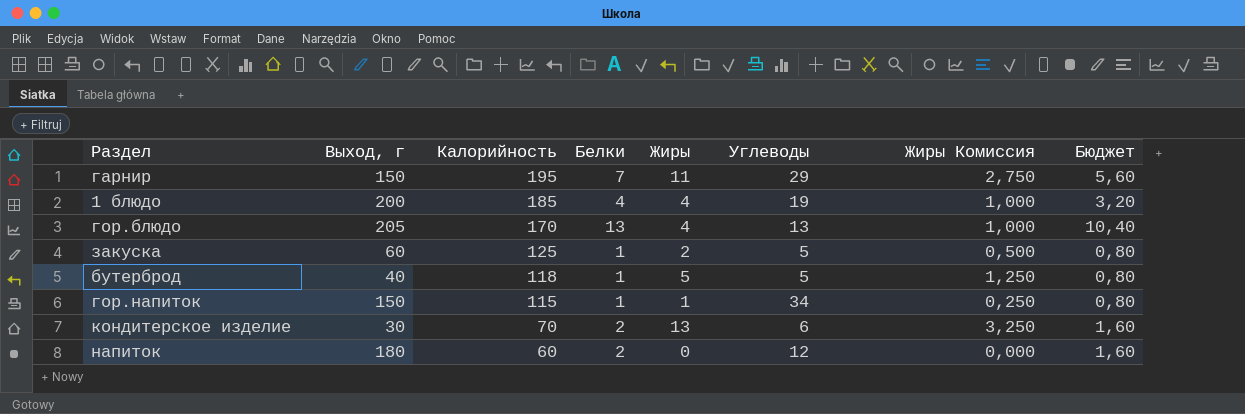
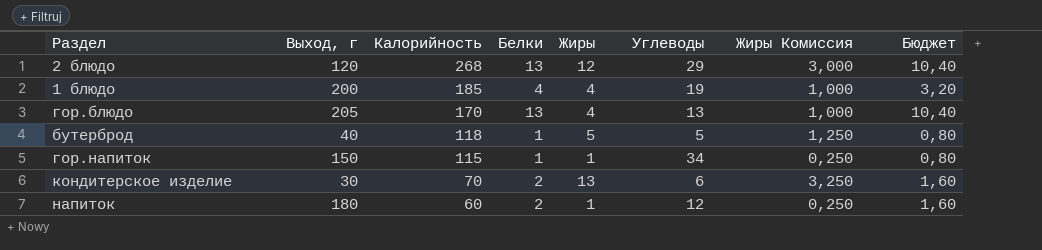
row гарнир: 150 | 195 | 7 | 11 | 29 | 2,750 | 5,60 -> none
row закуска: 60 | 125 | 1 | 2 | 5 | 0,500 | 0,80 -> none
row 2 блюдо: none -> 120 | 268 | 13 | 12 | 29 | 3,000 | 10,40
напиток | Жиры: 0 -> 1
напиток | Жиры Комиссия: 0,000 -> 0,250

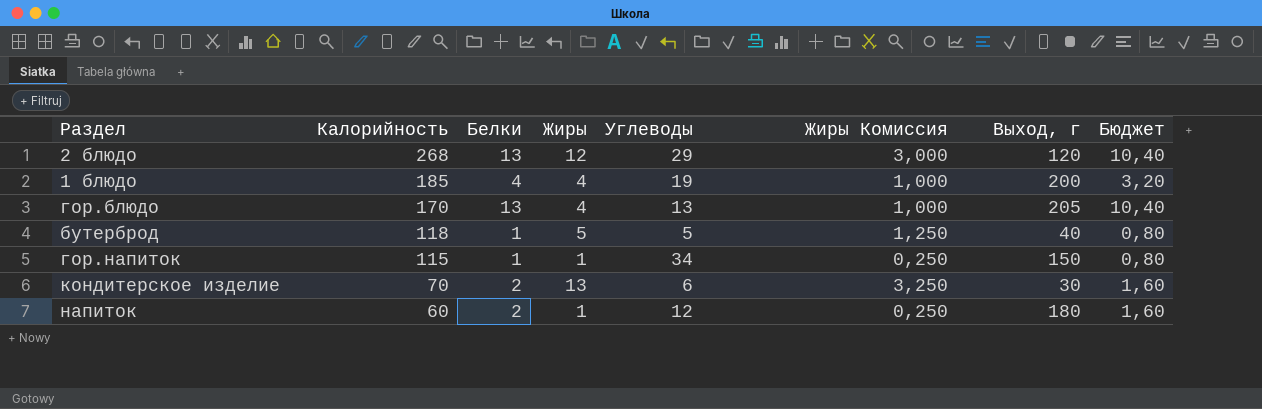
column Выход, г | position: 2 -> 7

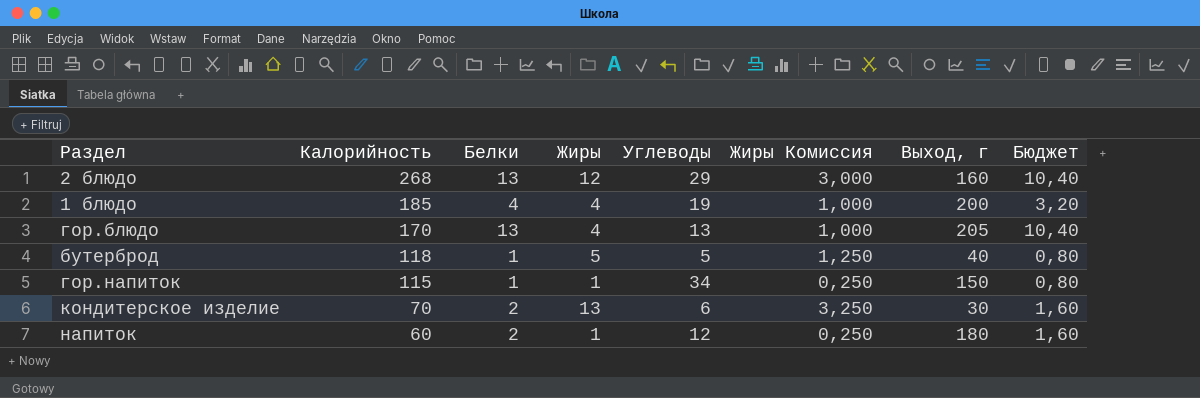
2 блюдо | Выход, г: 120 -> 160

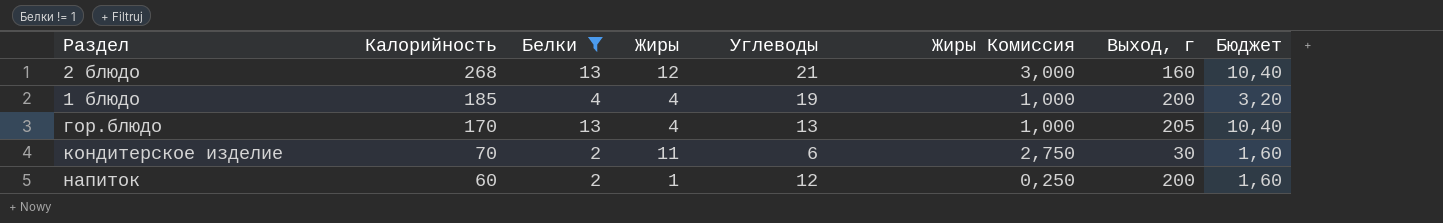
filter: none -> Белки != 1
2 блюдо | Углеводы: 29 -> 21
кондитерское изделие | Жиры: 13 -> 11
кондитерское изделие | Жиры Комиссия: 3,250 -> 2,750
напиток | Выход, г: 180 -> 200

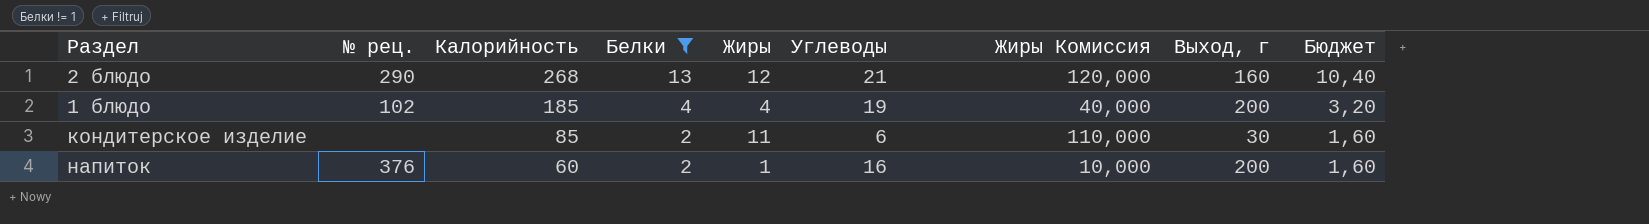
column № рец. | position: none -> 2
column Жиры Комиссия | formula: [Жиры] * 0,25 -> [Жиры] * 10
row гор.блюдо: 170 | 13 | 4 | 13 | 1,000 | 205 | 10,40 -> none
кондитерское изделие | Калорийность: 70 -> 85
напиток | Углеводы: 12 -> 16

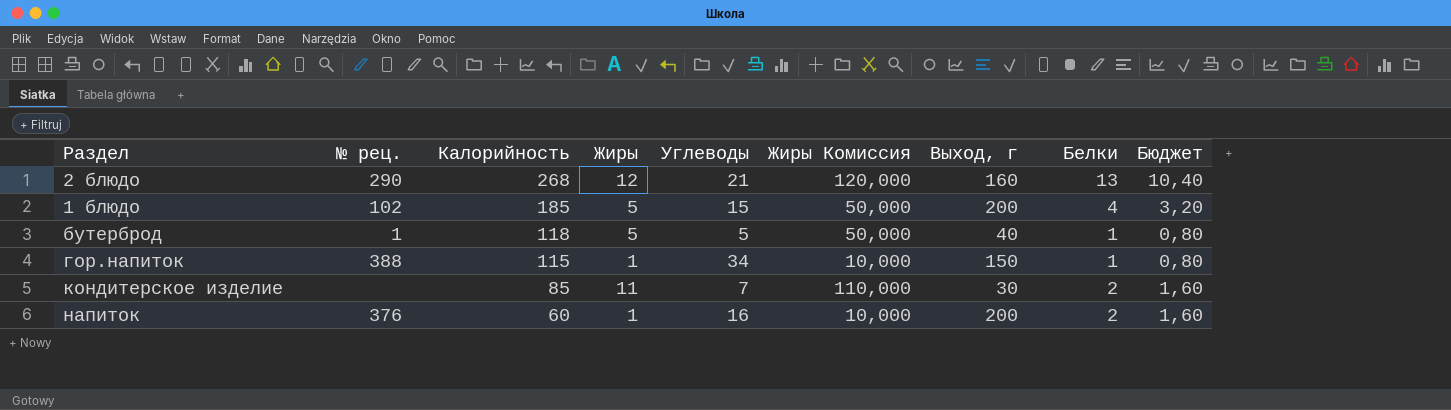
filter: Белки != 1 -> none
column Белки | position: 4 -> 8
1 блюдо | Жиры: 4 -> 5
1 блюдо | Углеводы: 19 -> 15
1 блюдо | Жиры Комиссия: 40,000 -> 50,000
кондитерское изделие | Углеводы: 6 -> 7

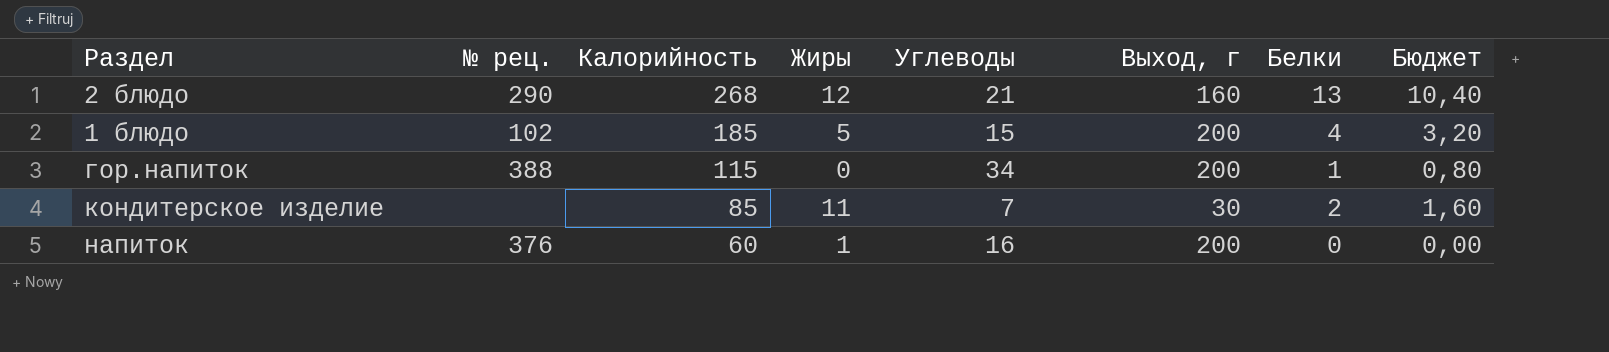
column Жиры Комиссия | formula: [Жиры] * 10 -> none
row бутерброд: 1 | 118 | 5 | 5 | 50,000 | 40 | 1 | 0,80 -> none
гор.напиток | Жиры: 1 -> 0
гор.напиток | Выход, г: 150 -> 200
напиток | Белки: 2 -> 0
напиток | Бюджет: 1,60 -> 0,00

